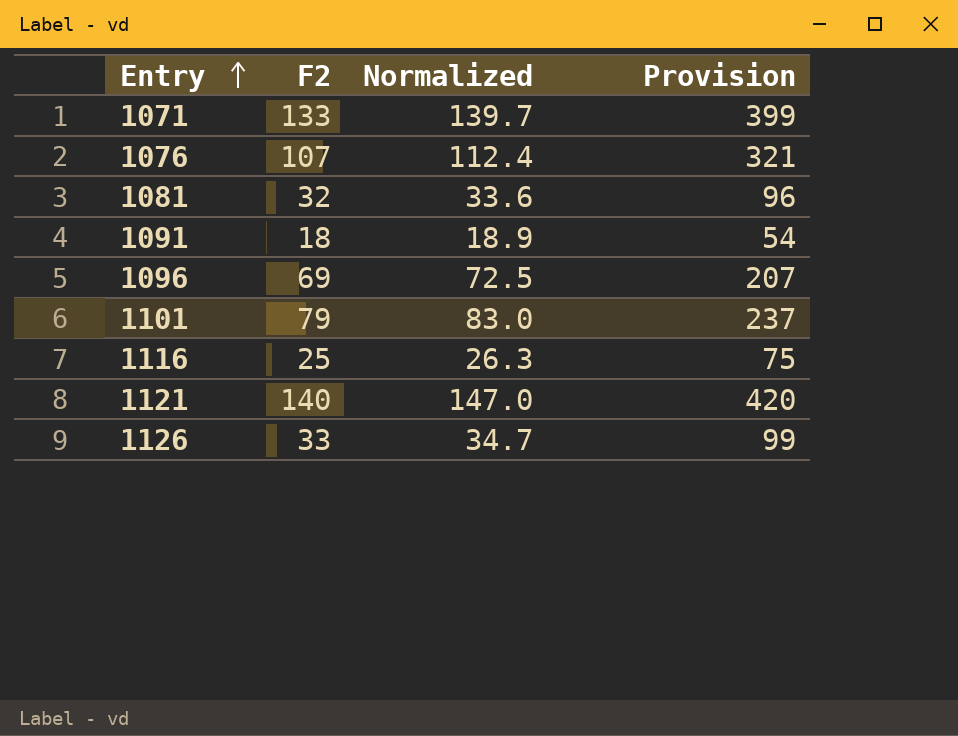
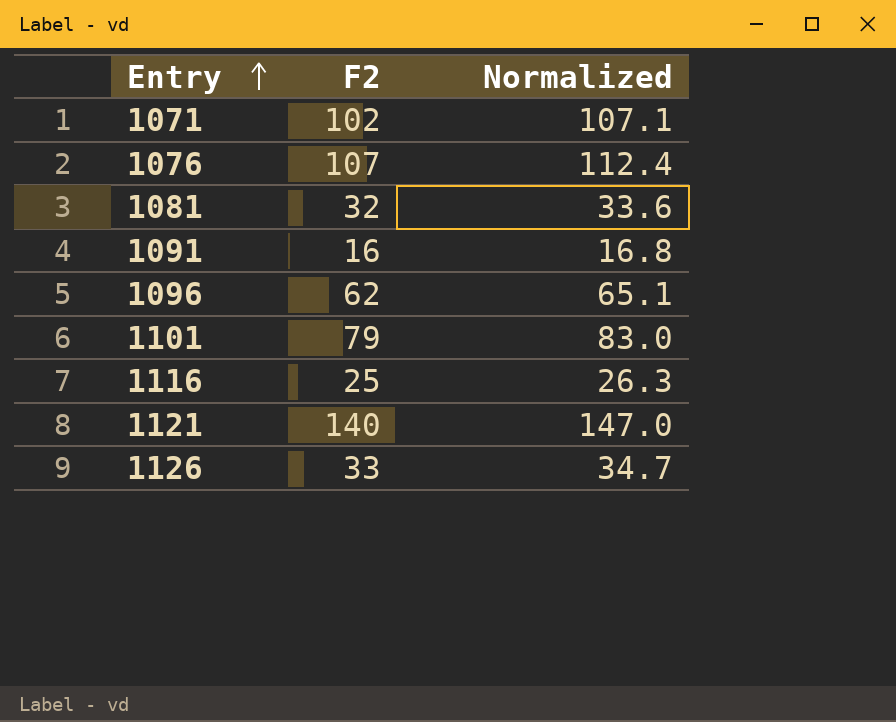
column Provision | formula: [F2] * 3 -> none
1071 | F2: 133 -> 102
1071 | Normalized: 139.7 -> 107.1
1091 | F2: 18 -> 16
1091 | Normalized: 18.9 -> 16.8
1096 | F2: 69 -> 62
1096 | Normalized: 72.5 -> 65.1

